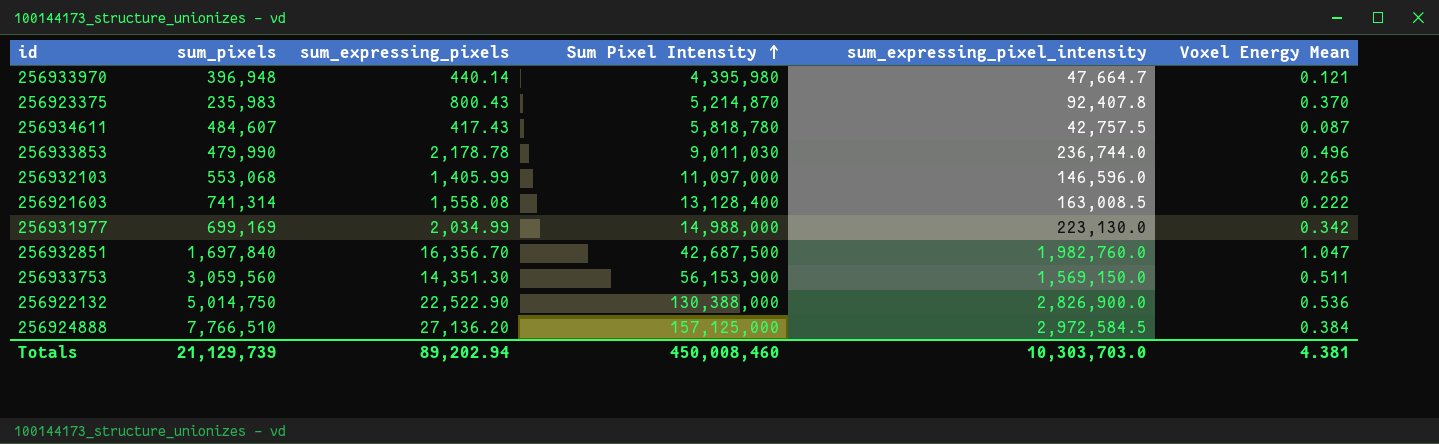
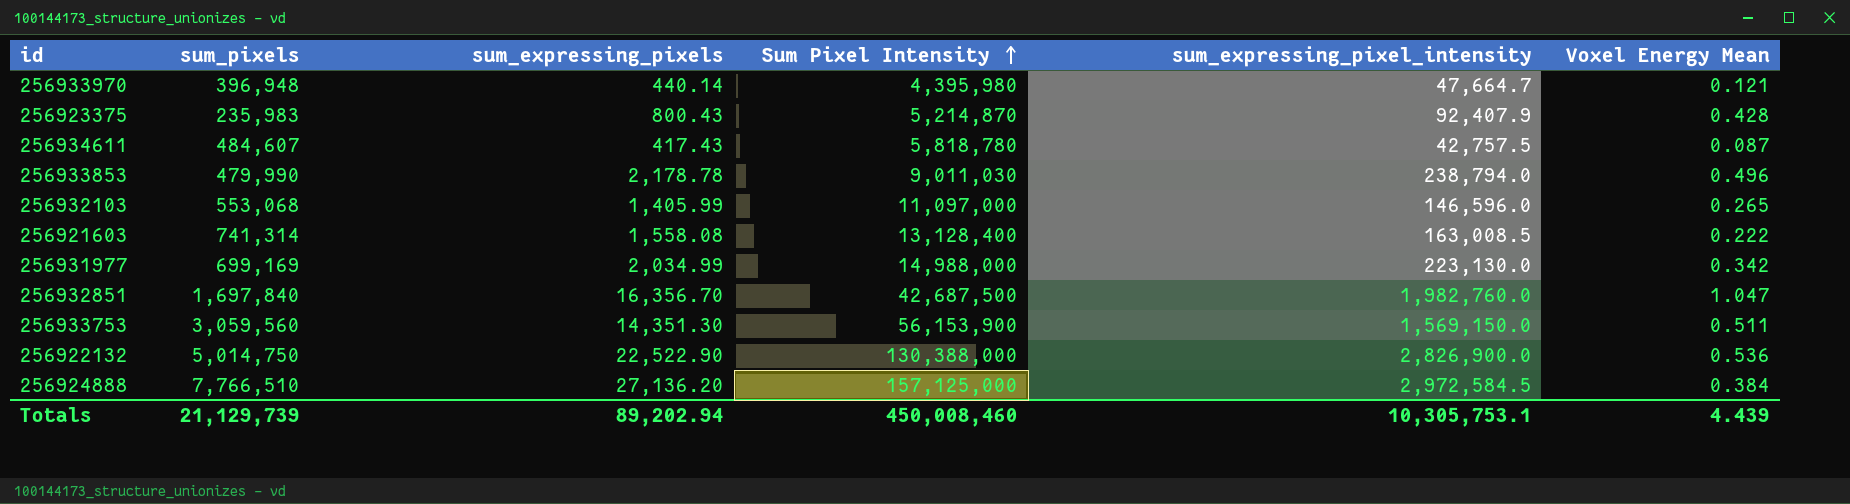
256923375 | sum_expressing_pixel_intensity: 92,407.8 -> 92,407.9
256923375 | Voxel Energy Mean: 0.370 -> 0.428
256933853 | sum_expressing_pixel_intensity: 236,744.0 -> 238,794.0
Totals | sum_expressing_pixel_intensity: 10,303,703.0 -> 10,305,753.1
Totals | Voxel Energy Mean: 4.381 -> 4.439

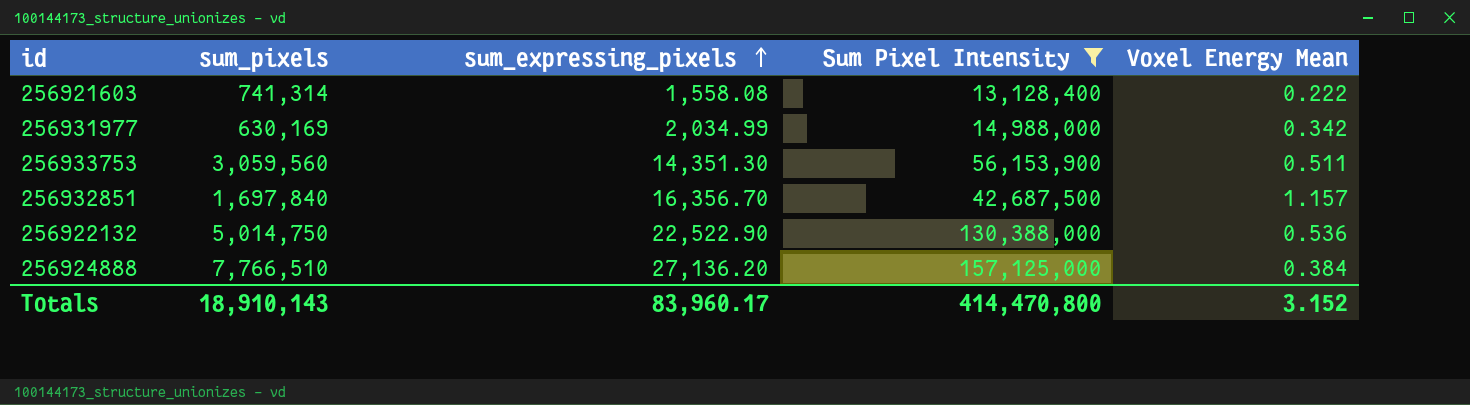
filter: none -> Sum Pixel Intensity >= 13,128,400
row order: Sum Pixel Intensity ascending -> sum_expressing_pixels ascending
column sum_expressing_pixel_intensity | position: 5 -> none
256931977 | sum_pixels: 699,169 -> 630,169
256932851 | Voxel Energy Mean: 1.047 -> 1.157
Totals | sum_pixels: 21,129,739 -> 18,910,143
Totals | sum_expressing_pixels: 89,202.94 -> 83,960.17
Totals | Sum Pixel Intensity: 450,008,460 -> 414,470,800
Totals | Voxel Energy Mean: 4.439 -> 3.152

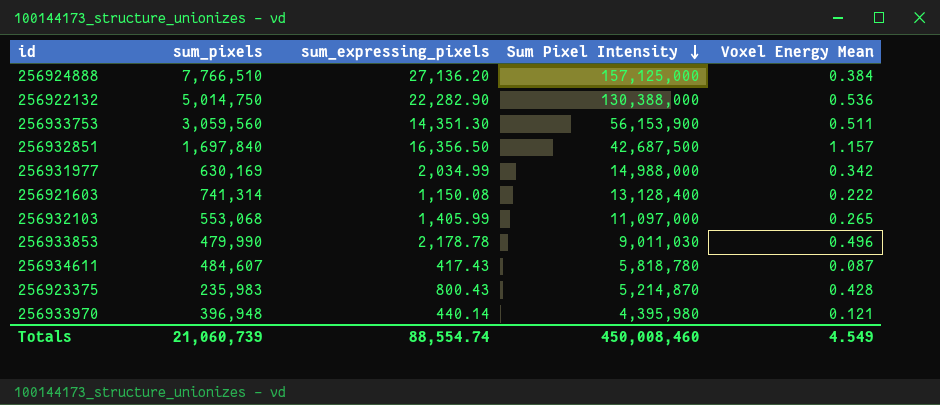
filter: Sum Pixel Intensity >= 13,128,400 -> none
row order: sum_expressing_pixels ascending -> Sum Pixel Intensity descending
256922132 | sum_expressing_pixels: 22,522.90 -> 22,282.90
256932851 | sum_expressing_pixels: 16,356.70 -> 16,356.50
256921603 | sum_expressing_pixels: 1,558.08 -> 1,150.08
Totals | sum_pixels: 18,910,143 -> 21,060,739
Totals | sum_expressing_pixels: 83,960.17 -> 88,554.74
Totals | Sum Pixel Intensity: 414,470,800 -> 450,008,460
Totals | Voxel Energy Mean: 3.152 -> 4.549

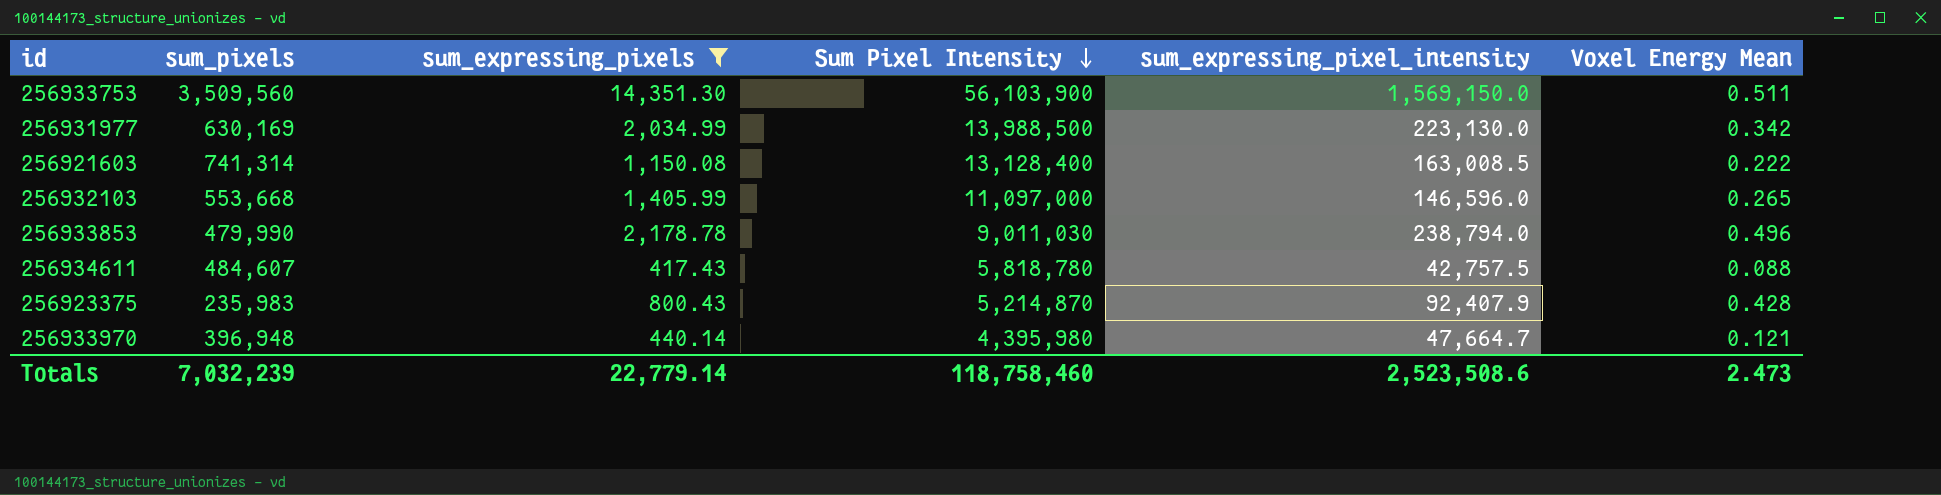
filter: none -> sum_expressing_pixels <= 14,351.30
column sum_expressing_pixel_intensity | position: none -> 5
256933753 | sum_pixels: 3,059,560 -> 3,509,560
256933753 | Sum Pixel Intensity: 56,153,900 -> 56,103,900
256931977 | Sum Pixel Intensity: 14,988,000 -> 13,988,500
256932103 | sum_pixels: 553,068 -> 553,668
256934611 | Voxel Energy Mean: 0.087 -> 0.088
Totals | sum_pixels: 21,060,739 -> 7,032,239
Totals | sum_expressing_pixels: 88,554.74 -> 22,779.14
Totals | Sum Pixel Intensity: 450,008,460 -> 118,758,460
Totals | Voxel Energy Mean: 4.549 -> 2.473

